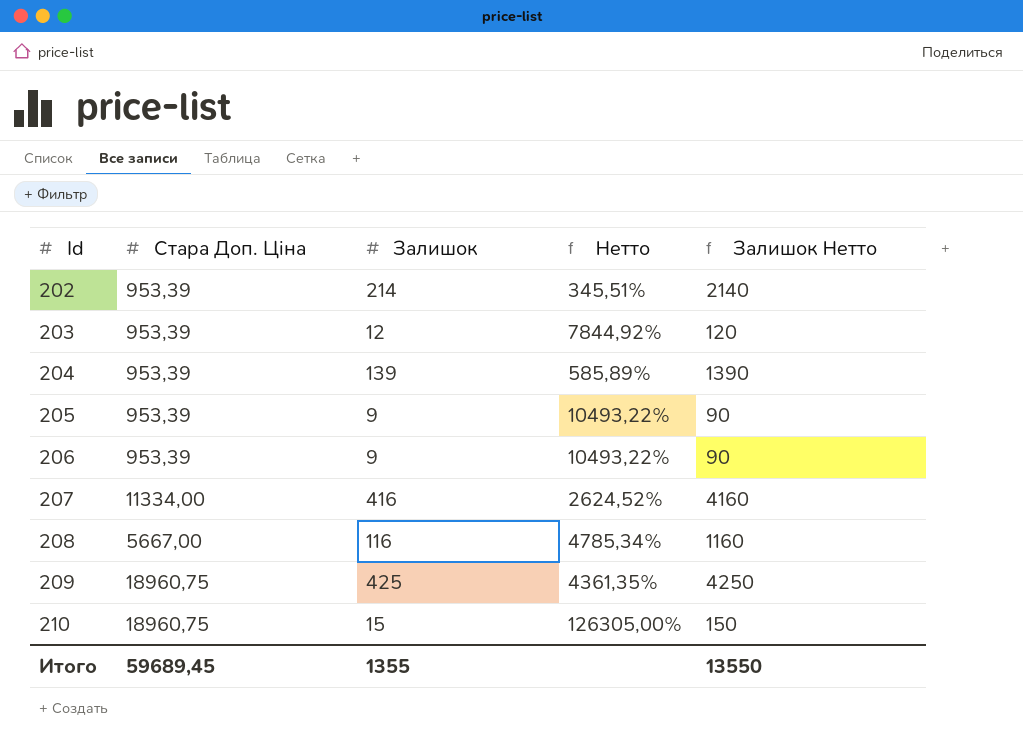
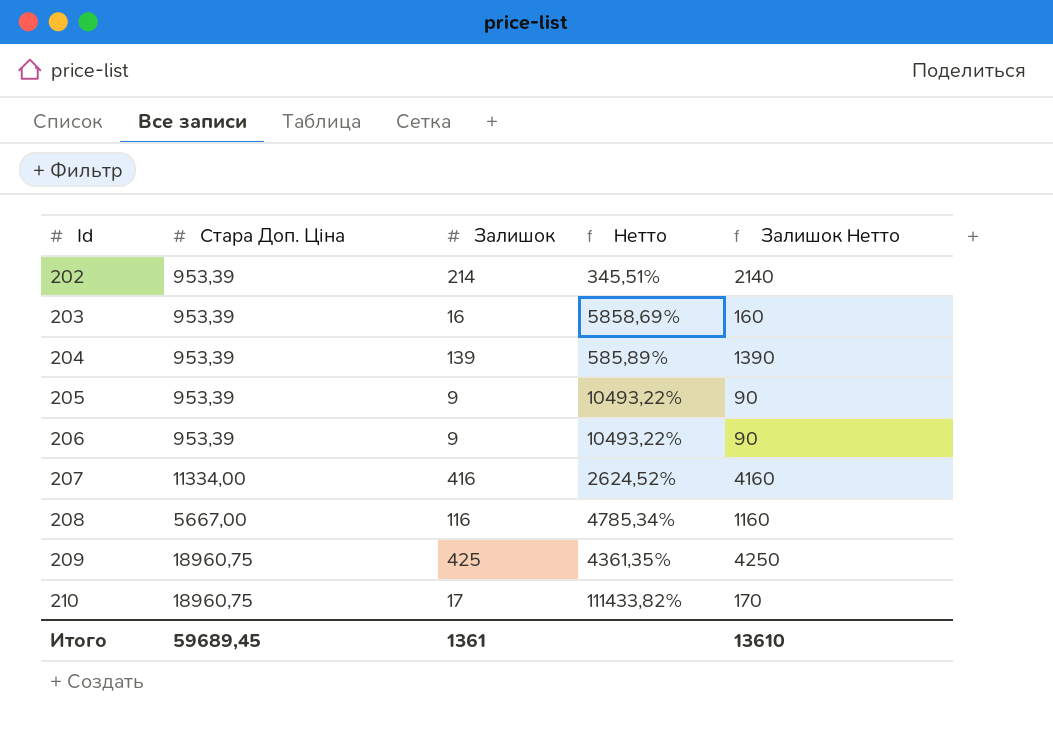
203 | Залишок: 12 -> 16
203 | Нетто: 7844,92% -> 5858,69%
203 | Залишок Нетто: 120 -> 160
210 | Залишок: 15 -> 17
210 | Нетто: 126305,00% -> 111433,82%
210 | Залишок Нетто: 150 -> 170
Итого | Залишок: 1355 -> 1361
Итого | Залишок Нетто: 13550 -> 13610

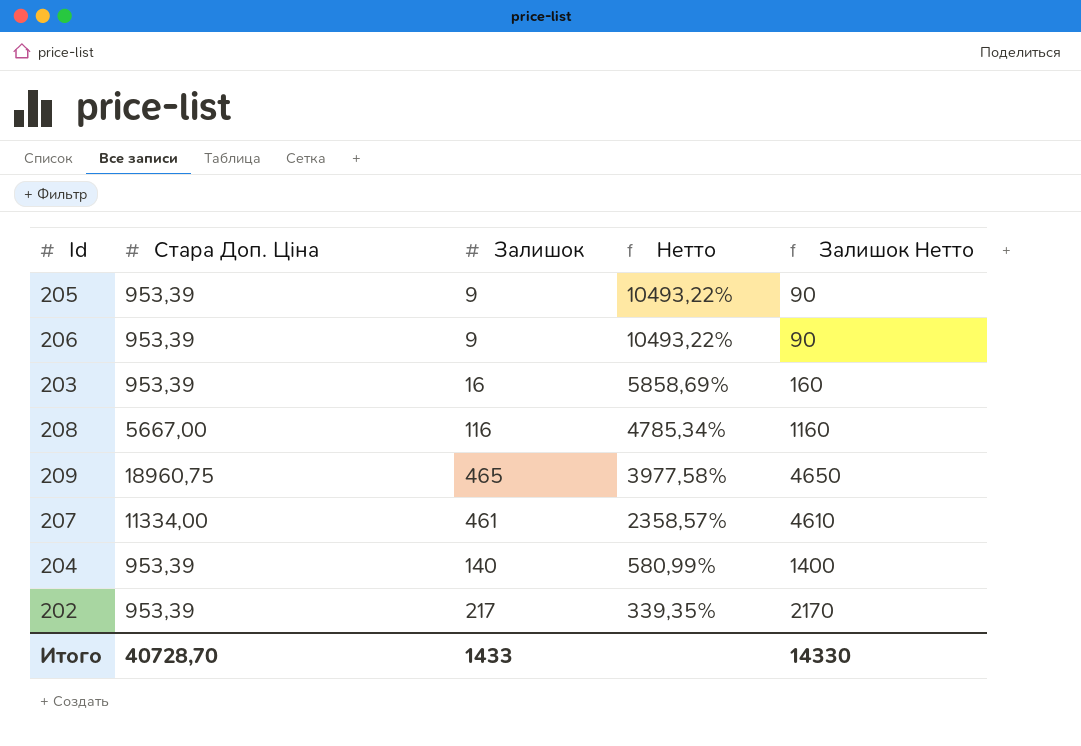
row order: Id ascending -> Нетто descending
row 210: 18960,75 | 17 | 111433,82% | 170 -> none
209 | Залишок: 425 -> 465
209 | Нетто: 4361,35% -> 3977,58%
209 | Залишок Нетто: 4250 -> 4650
207 | Залишок: 416 -> 461
207 | Нетто: 2624,52% -> 2358,57%
207 | Залишок Нетто: 4160 -> 4610
204 | Залишок: 139 -> 140
204 | Нетто: 585,89% -> 580,99%
204 | Залишок Нетто: 1390 -> 1400
202 | Залишок: 214 -> 217
202 | Нетто: 345,51% -> 339,35%
202 | Залишок Нетто: 2140 -> 2170
Итого | Стара Доп. Ціна: 59689,45 -> 40728,70
Итого | Залишок: 1361 -> 1433
Итого | Залишок Нетто: 13610 -> 14330

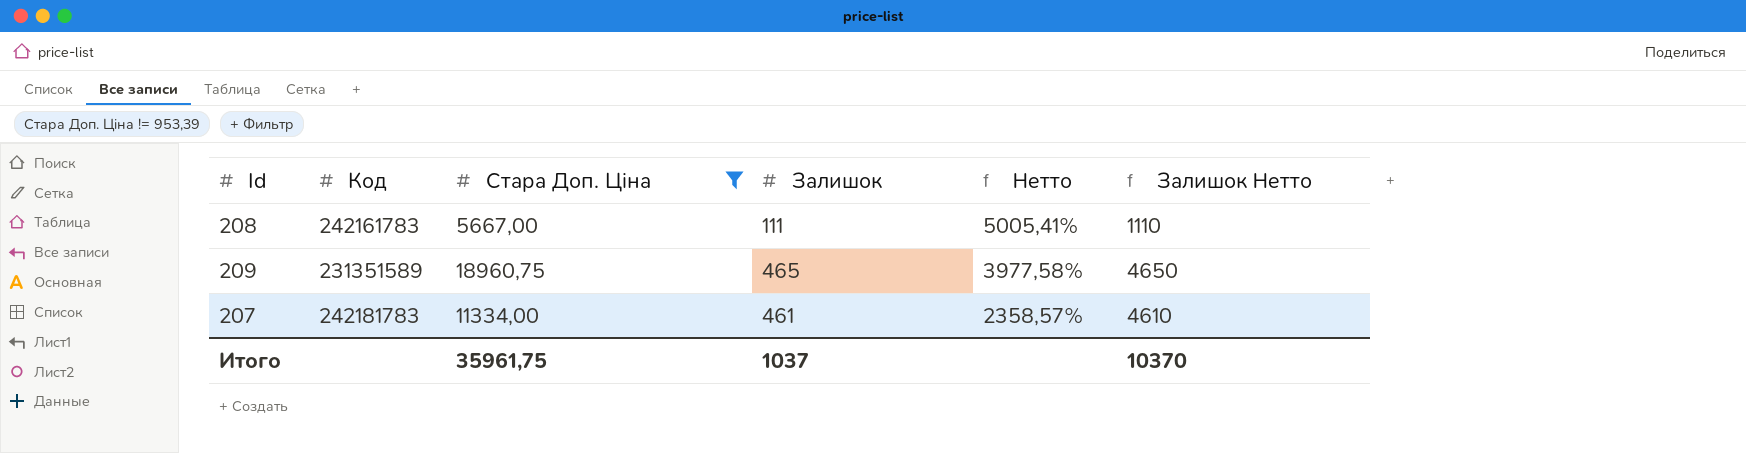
filter: none -> Стара Доп. Ціна != 953,39
column Код | position: none -> 2
208 | Залишок: 116 -> 111
208 | Нетто: 4785,34% -> 5005,41%
208 | Залишок Нетто: 1160 -> 1110
Итого | Стара Доп. Ціна: 40728,70 -> 35961,75
Итого | Залишок: 1433 -> 1037
Итого | Залишок Нетто: 14330 -> 10370

